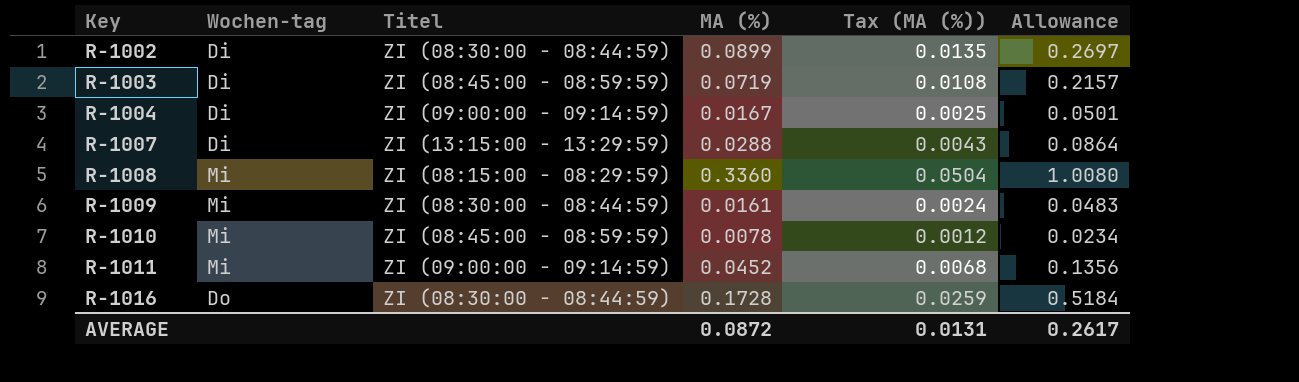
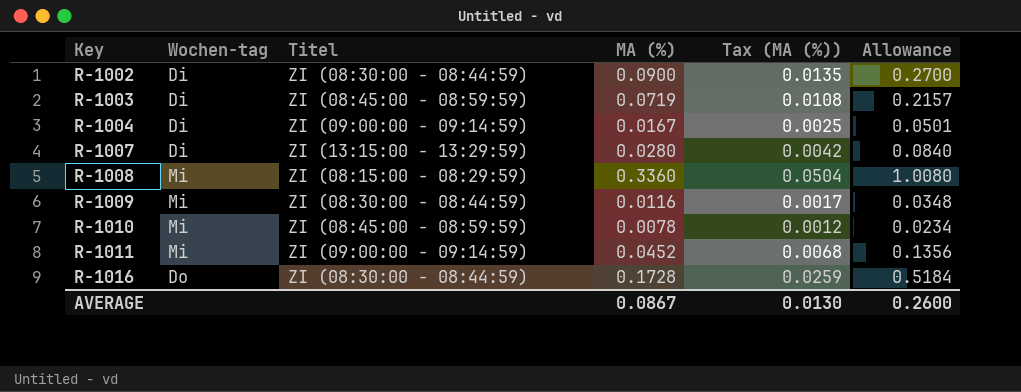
R-1002 | MA (%): 0.0899 -> 0.0900
R-1002 | Allowance: 0.2697 -> 0.2700
R-1007 | MA (%): 0.0288 -> 0.0280
R-1007 | Tax (MA (%)): 0.0043 -> 0.0042
R-1007 | Allowance: 0.0864 -> 0.0840
R-1009 | MA (%): 0.0161 -> 0.0116
R-1009 | Tax (MA (%)): 0.0024 -> 0.0017
R-1009 | Allowance: 0.0483 -> 0.0348
AVERAGE | MA (%): 0.0872 -> 0.0867
AVERAGE | Tax (MA (%)): 0.0131 -> 0.0130
AVERAGE | Allowance: 0.2617 -> 0.2600

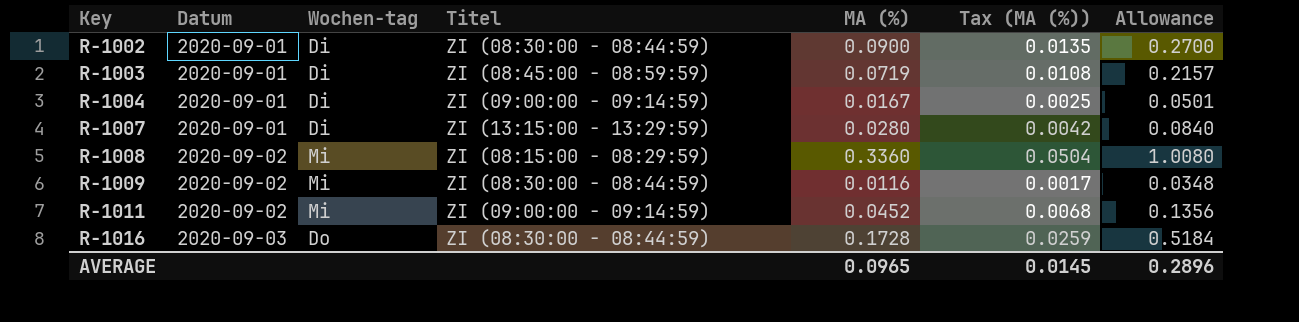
column Datum | position: none -> 2
row R-1010: Mi | ZI (08:45:00 - 08:59:59) | 0.0078 | 0.0012 | 0.0234 -> none
AVERAGE | MA (%): 0.0867 -> 0.0965
AVERAGE | Tax (MA (%)): 0.0130 -> 0.0145
AVERAGE | Allowance: 0.2600 -> 0.2896

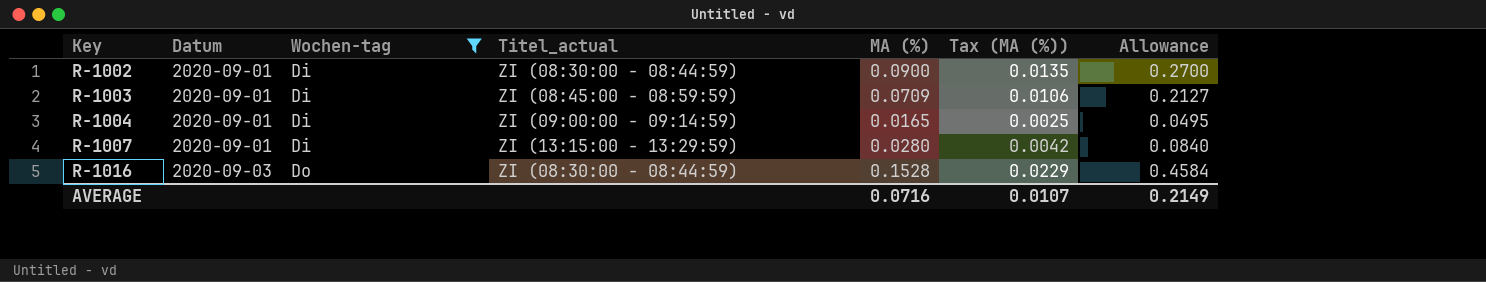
filter: none -> Wochen-tag != Mi
column name: Titel -> Titel_actual
R-1003 | MA (%): 0.0719 -> 0.0709
R-1003 | Tax (MA (%)): 0.0108 -> 0.0106
R-1003 | Allowance: 0.2157 -> 0.2127
R-1004 | MA (%): 0.0167 -> 0.0165
R-1004 | Allowance: 0.0501 -> 0.0495
R-1016 | MA (%): 0.1728 -> 0.1528
R-1016 | Tax (MA (%)): 0.0259 -> 0.0229
R-1016 | Allowance: 0.5184 -> 0.4584
AVERAGE | MA (%): 0.0965 -> 0.0716
AVERAGE | Tax (MA (%)): 0.0145 -> 0.0107
AVERAGE | Allowance: 0.2896 -> 0.2149

